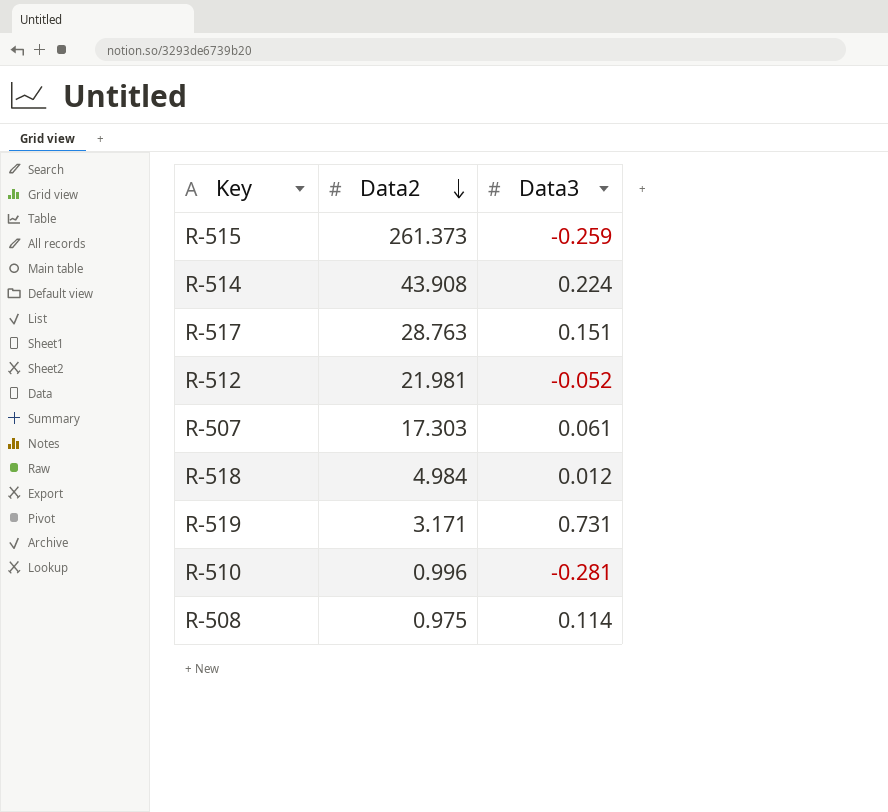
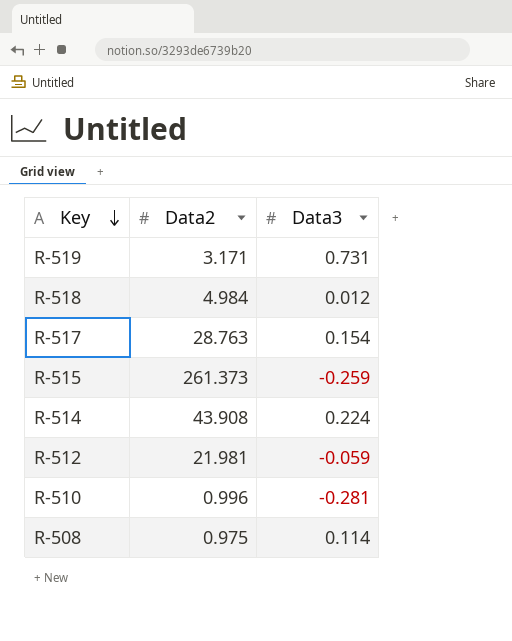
row order: Data2 descending -> Key descending
row R-507: 17.303 | 0.061 -> none
R-517 | Data3: 0.151 -> 0.154
R-512 | Data3: -0.052 -> -0.059

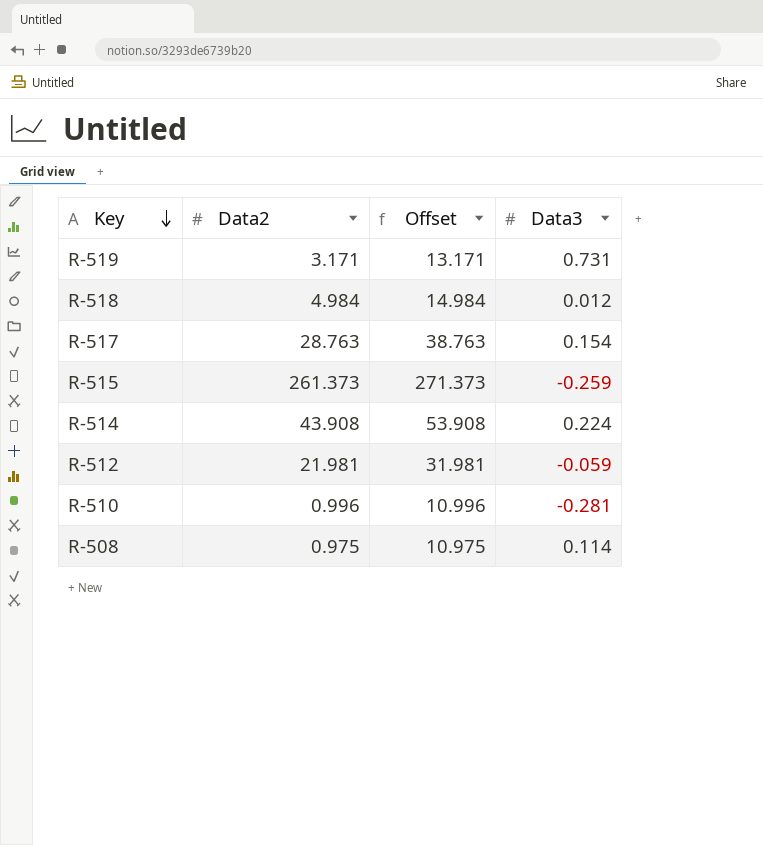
column Offset | formula: none -> [Data2] + 10

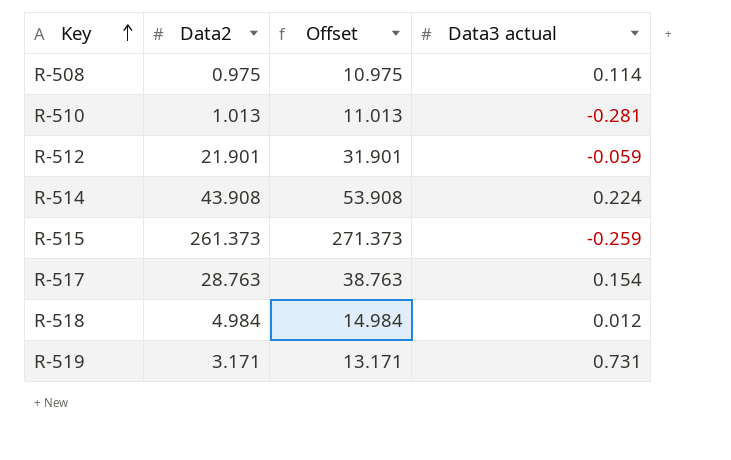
row order: Key descending -> Key ascending
column name: Data3 -> Data3 actual
R-510 | Data2: 0.996 -> 1.013
R-510 | Offset: 10.996 -> 11.013
R-512 | Data2: 21.981 -> 21.901
R-512 | Offset: 31.981 -> 31.901

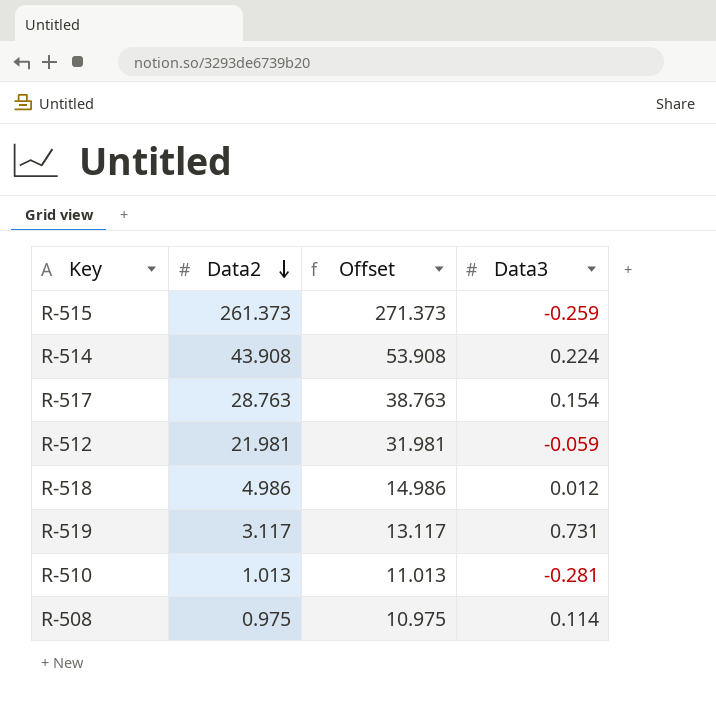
row order: Key ascending -> Data2 descending
column name: Data3 actual -> Data3
R-512 | Data2: 21.901 -> 21.981
R-512 | Offset: 31.901 -> 31.981
R-518 | Data2: 4.984 -> 4.986
R-518 | Offset: 14.984 -> 14.986
R-519 | Data2: 3.171 -> 3.117
R-519 | Offset: 13.171 -> 13.117

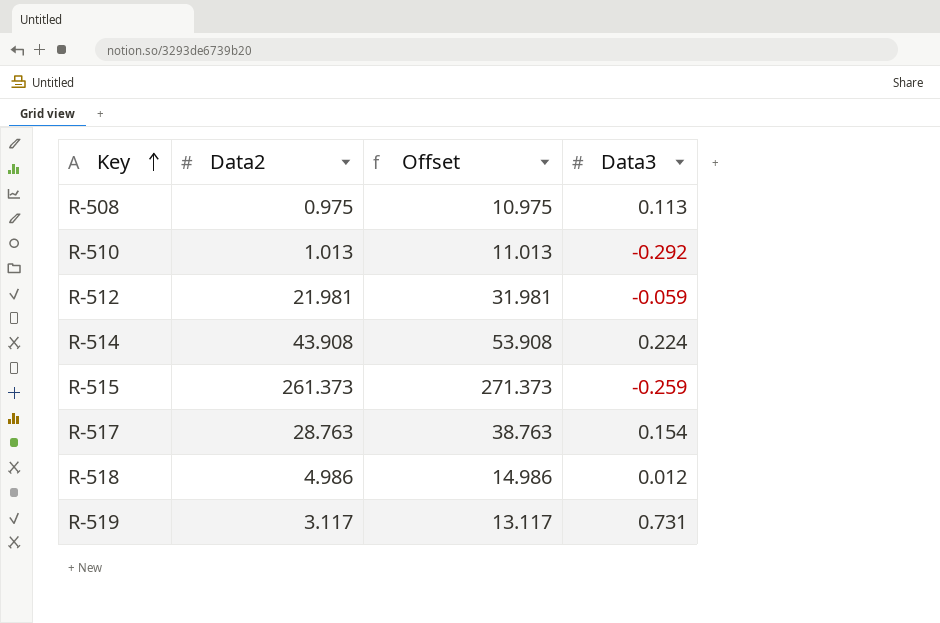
row order: Data2 descending -> Key ascending
R-508 | Data3: 0.114 -> 0.113
R-510 | Data3: -0.281 -> -0.292

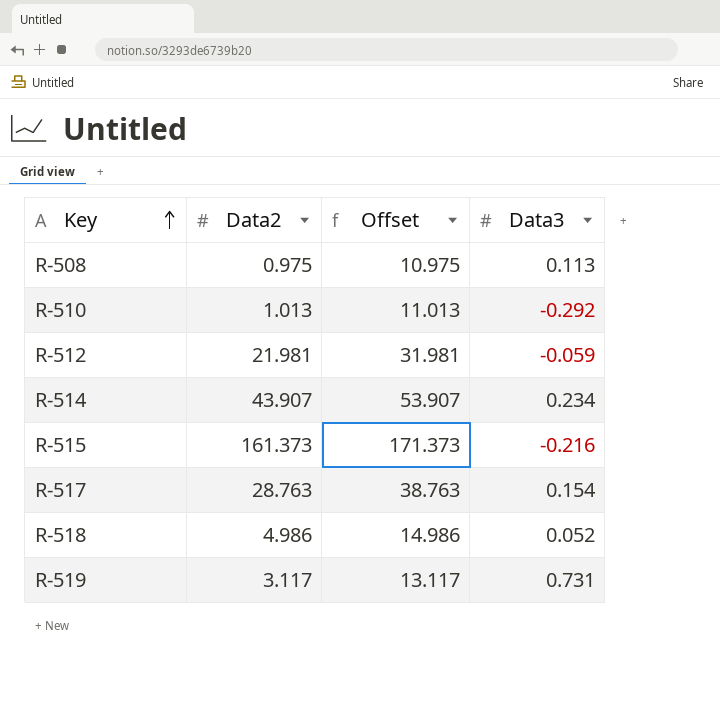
R-514 | Data2: 43.908 -> 43.907
R-514 | Offset: 53.908 -> 53.907
R-514 | Data3: 0.224 -> 0.234
R-515 | Data2: 261.373 -> 161.373
R-515 | Offset: 271.373 -> 171.373
R-515 | Data3: -0.259 -> -0.216
R-518 | Data3: 0.012 -> 0.052

